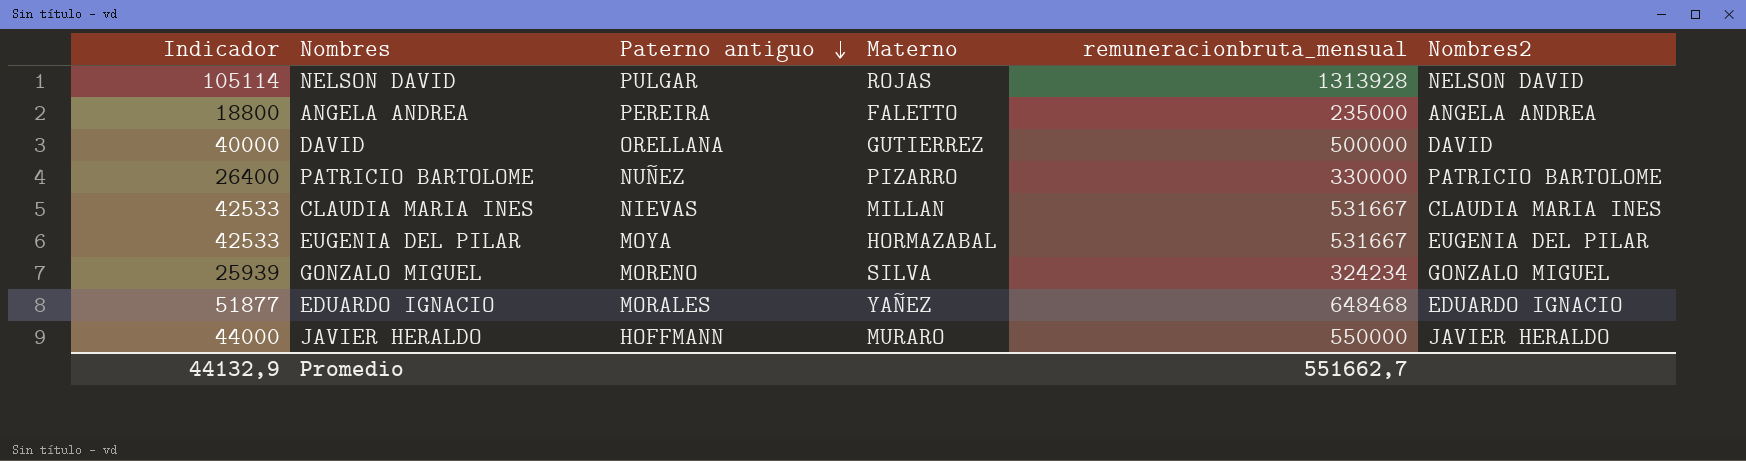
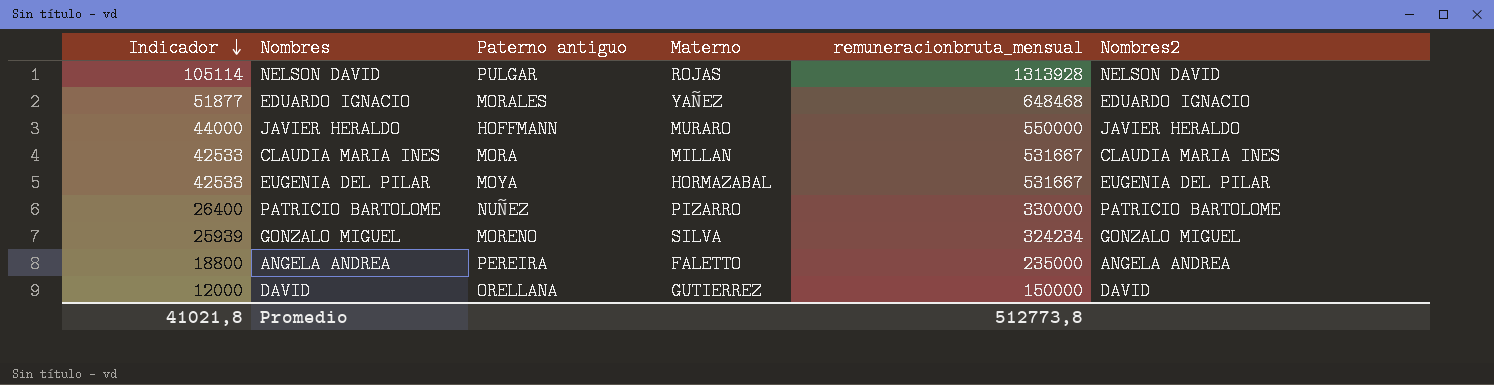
row order: Paterno antiguo descending -> Indicador descending
CLAUDIA MARIA INES | Paterno antiguo: NIEVAS -> MORA
DAVID | Indicador: 40000 -> 12000
DAVID | remuneracionbruta_mensual: 500000 -> 150000
Promedio | Indicador: 44132,9 -> 41021,8
Promedio | remuneracionbruta_mensual: 551662,7 -> 512773,8

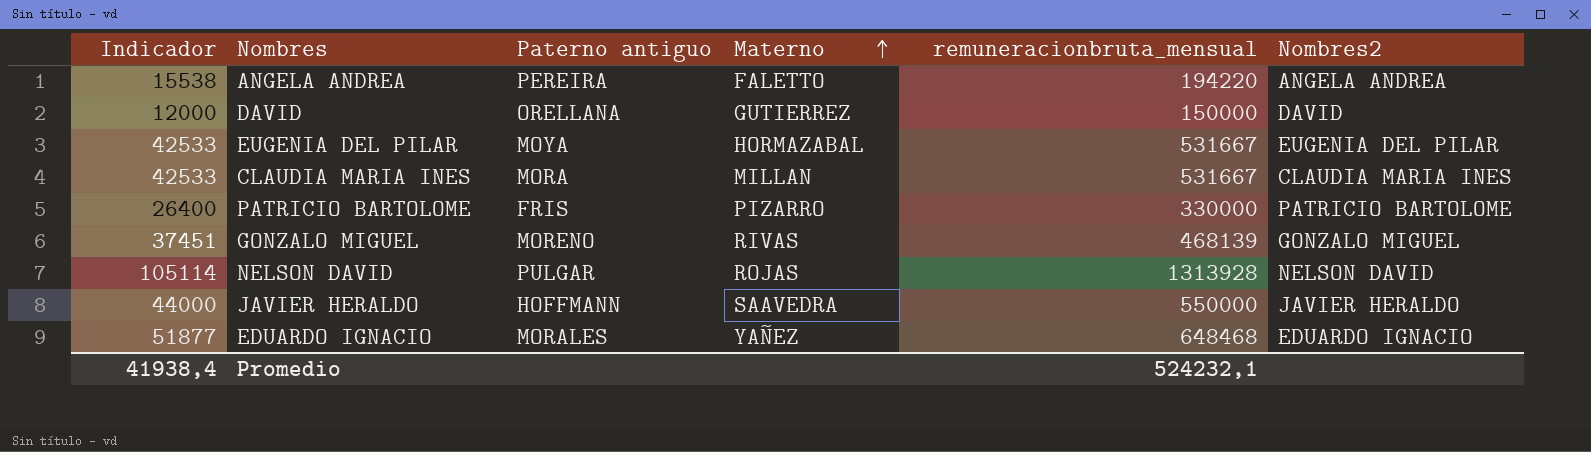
row order: Indicador descending -> Materno ascending
ANGELA ANDREA | Indicador: 18800 -> 15538
ANGELA ANDREA | remuneracionbruta_mensual: 235000 -> 194220
PATRICIO BARTOLOME | Paterno antiguo: NUÑEZ -> FRIS
GONZALO MIGUEL | Indicador: 25939 -> 37451
GONZALO MIGUEL | Materno: SILVA -> RIVAS
GONZALO MIGUEL | remuneracionbruta_mensual: 324234 -> 468139
JAVIER HERALDO | Materno: MURARO -> SAAVEDRA
Promedio | Indicador: 41021,8 -> 41938,4
Promedio | remuneracionbruta_mensual: 512773,8 -> 524232,1

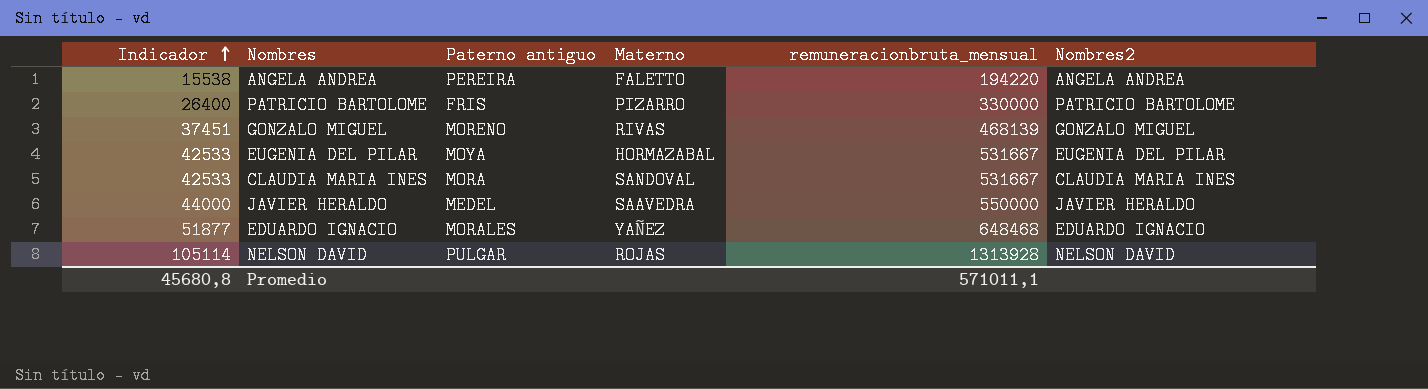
row order: Materno ascending -> Indicador ascending
row DAVID: 12000 | ORELLANA | GUTIERREZ | 150000 | DAVID -> none
CLAUDIA MARIA INES | Materno: MILLAN -> SANDOVAL
JAVIER HERALDO | Paterno antiguo: HOFFMANN -> MEDEL
Promedio | Indicador: 41938,4 -> 45680,8
Promedio | remuneracionbruta_mensual: 524232,1 -> 571011,1

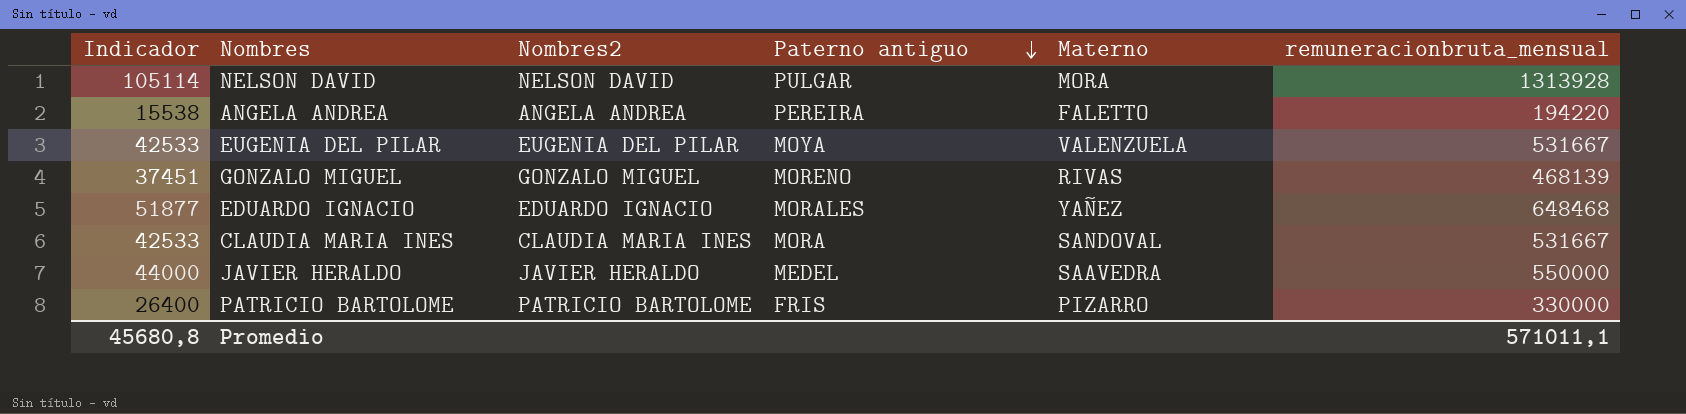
row order: Indicador ascending -> Paterno antiguo descending
column Nombres2 | position: 6 -> 3
NELSON DAVID | Materno: ROJAS -> MORA
EUGENIA DEL PILAR | Materno: HORMAZABAL -> VALENZUELA

